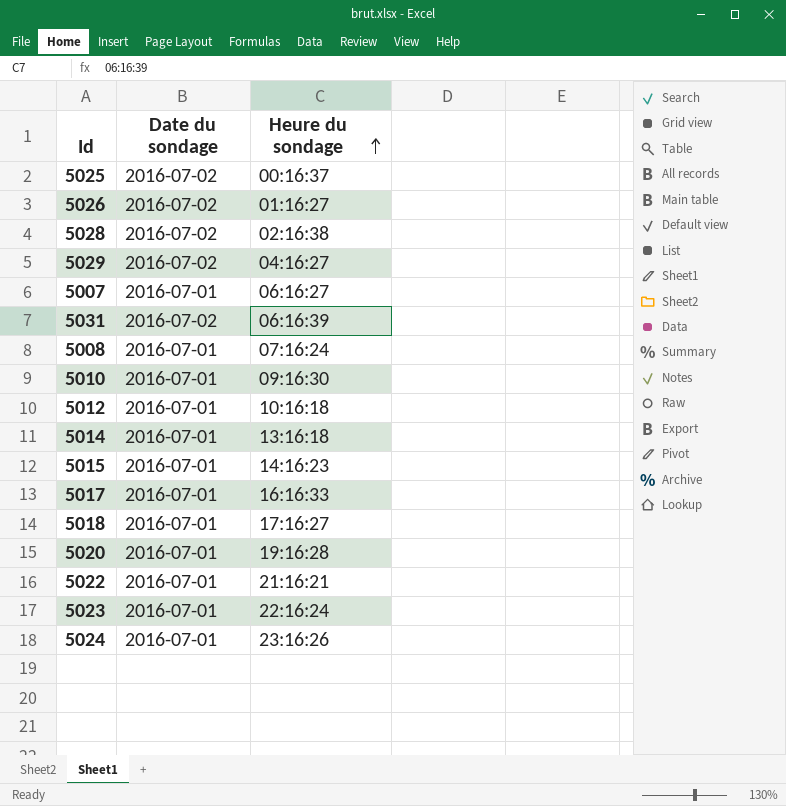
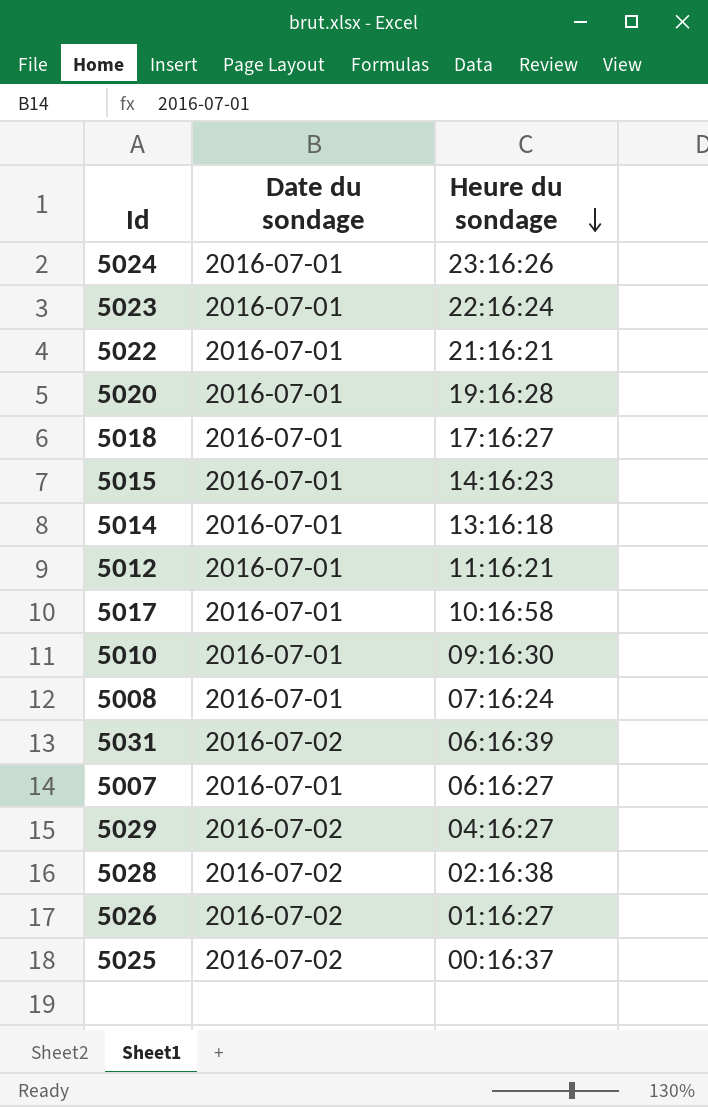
row order: Heure du sondage ascending -> Heure du sondage descending
5012 | Heure du sondage: 10:16:18 -> 11:16:21
5017 | Heure du sondage: 16:16:33 -> 10:16:58

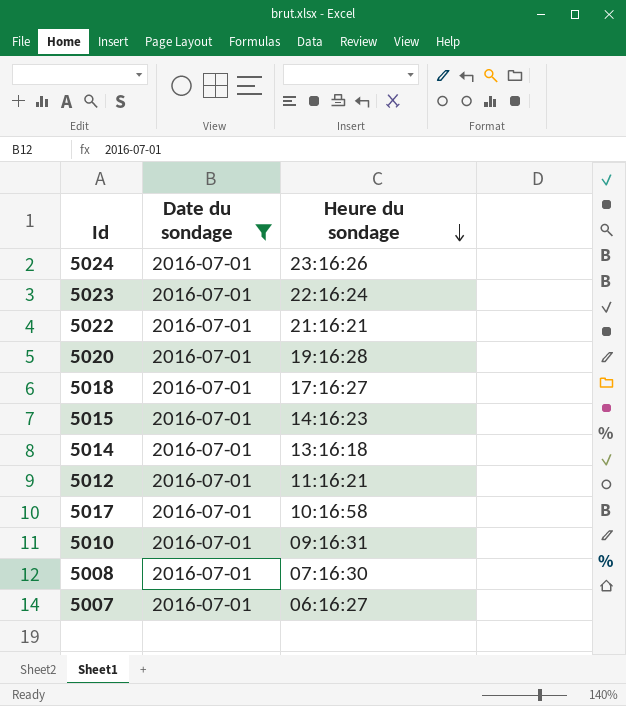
filter: none -> Date du sondage = 2016-07-01
5010 | Heure du sondage: 09:16:30 -> 09:16:31
5008 | Heure du sondage: 07:16:24 -> 07:16:30

